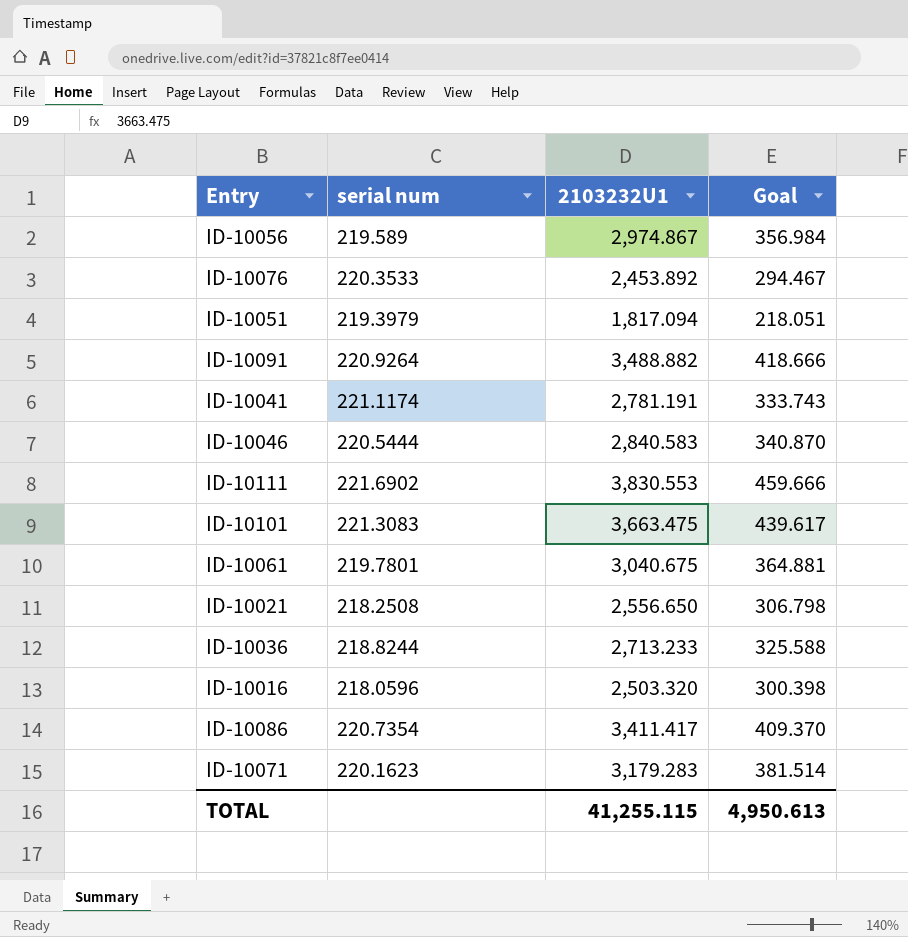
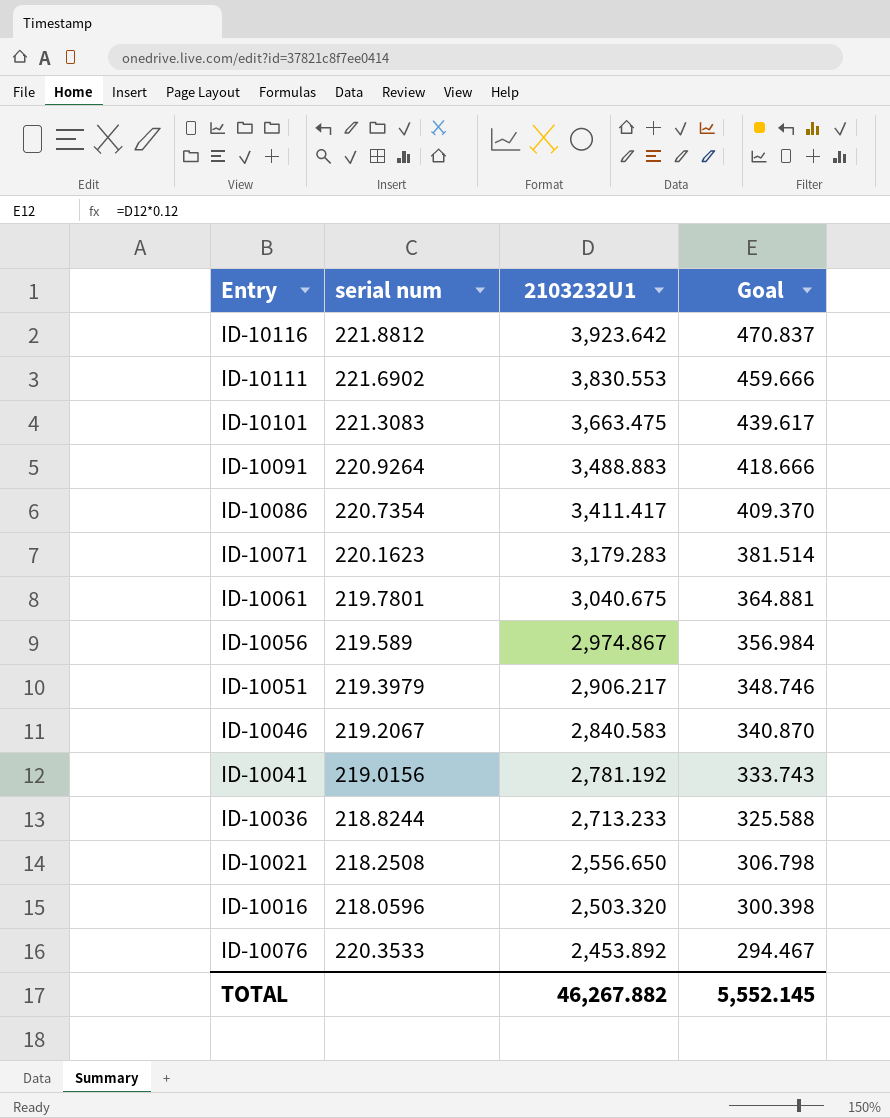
row order: none -> 2103232U1 descending
row ID-10116: none -> 221.8812 | 3,923.642 | 470.837
ID-10091 | 2103232U1: 3,488.882 -> 3,488.883
ID-10051 | 2103232U1: 1,817.094 -> 2,906.217
ID-10051 | Goal: 218.051 -> 348.746
ID-10046 | serial num: 220.5444 -> 219.2067
ID-10041 | serial num: 221.1174 -> 219.0156
ID-10041 | 2103232U1: 2,781.191 -> 2,781.192
TOTAL | 2103232U1: 41,255.115 -> 46,267.882
TOTAL | Goal: 4,950.613 -> 5,552.145

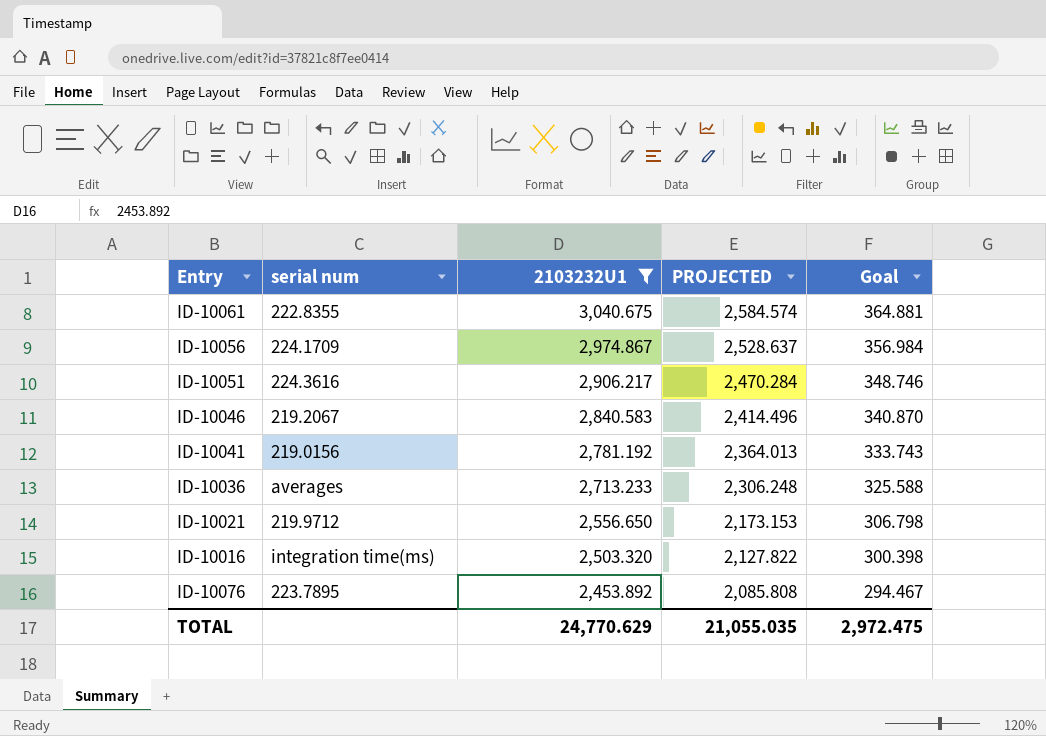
filter: none -> 2103232U1 <= 3,040.675
column PROJECTED | formula: none -> [2103232U1] * 0.85
ID-10061 | serial num: 219.7801 -> 222.8355
ID-10056 | serial num: 219.589 -> 224.1709
ID-10051 | serial num: 219.3979 -> 224.3616
ID-10036 | serial num: 218.8244 -> averages
ID-10021 | serial num: 218.2508 -> 219.9712
ID-10016 | serial num: 218.0596 -> integration time(ms)
ID-10076 | serial num: 220.3533 -> 223.7895
TOTAL | 2103232U1: 46,267.882 -> 24,770.629
TOTAL | Goal: 5,552.145 -> 2,972.475

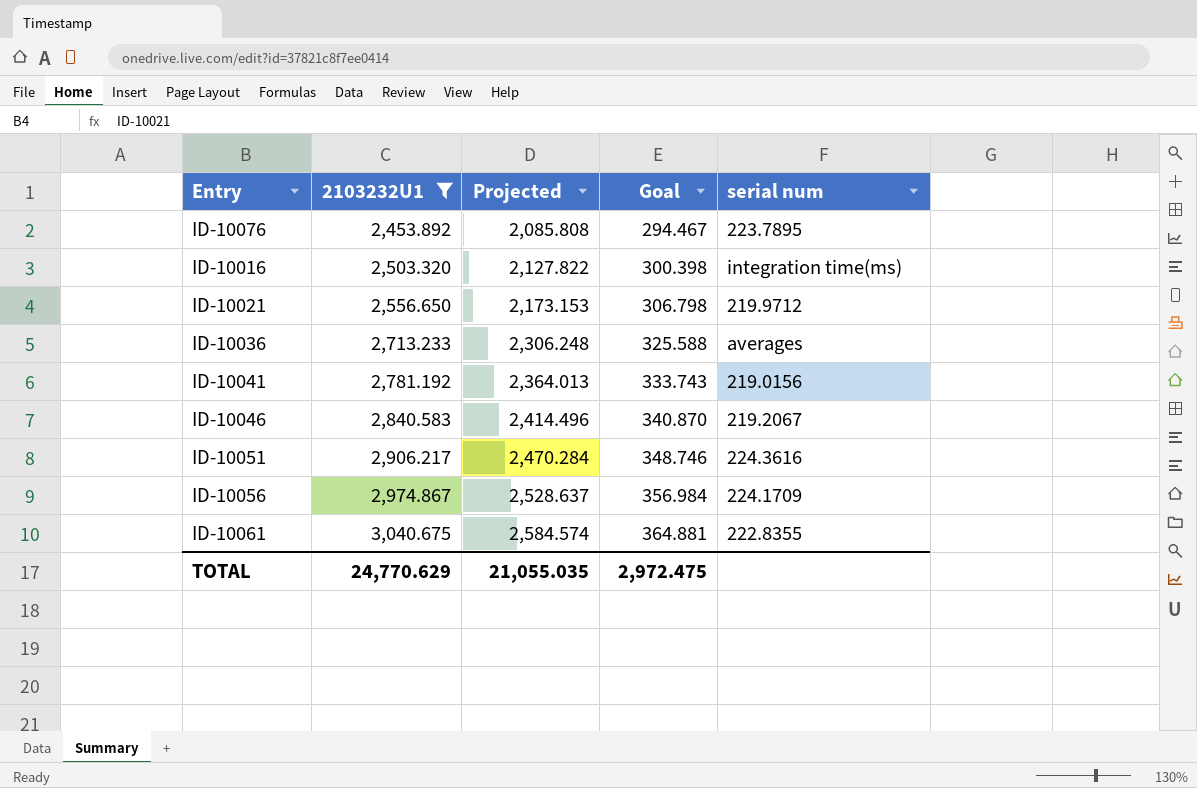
row order: 2103232U1 descending -> 2103232U1 ascending
column name: PROJECTED -> Projected
column serial num | position: 2 -> 5

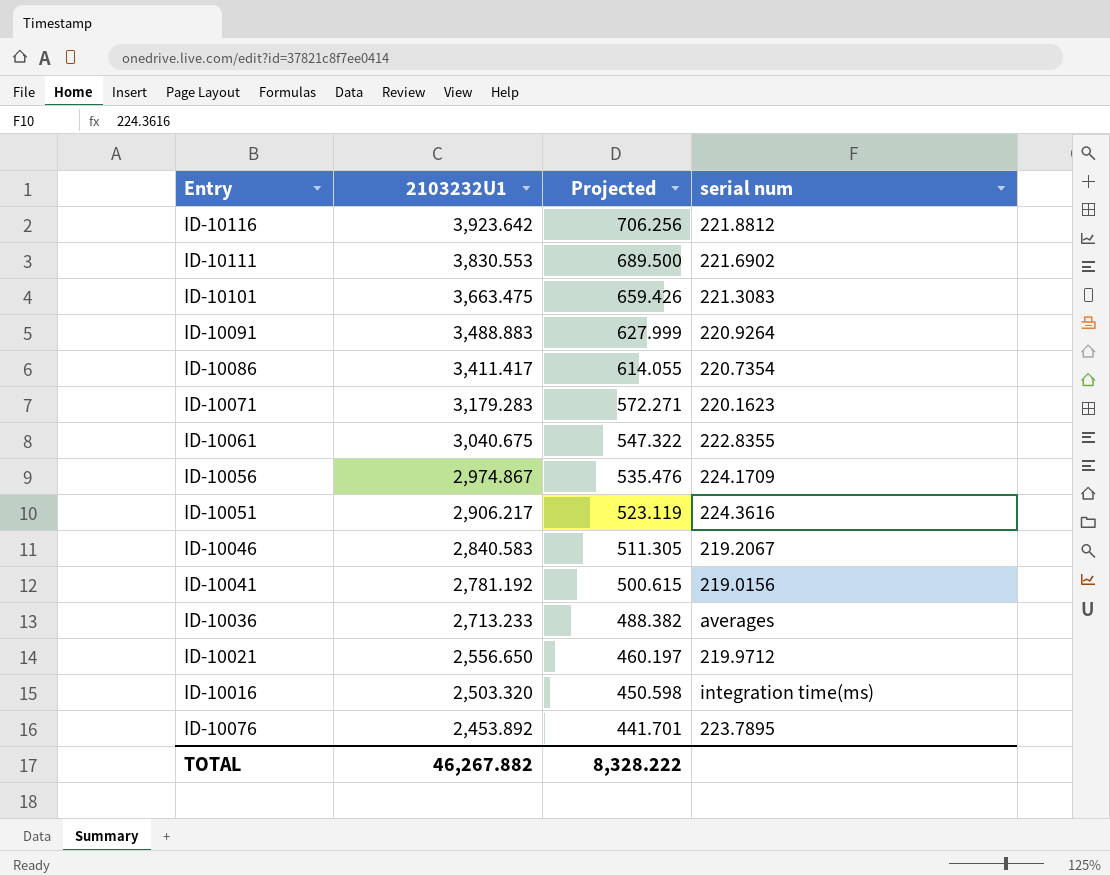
filter: 2103232U1 <= 3,040.675 -> none
row order: 2103232U1 ascending -> 2103232U1 descending
column Goal | formula: [2103232U1] * 0.12 -> none
column Projected | formula: [2103232U1] * 0.85 -> [2103232U1] * 0.18
TOTAL | 2103232U1: 24,770.629 -> 46,267.882
TOTAL | Projected: 21,055.035 -> 8,328.222

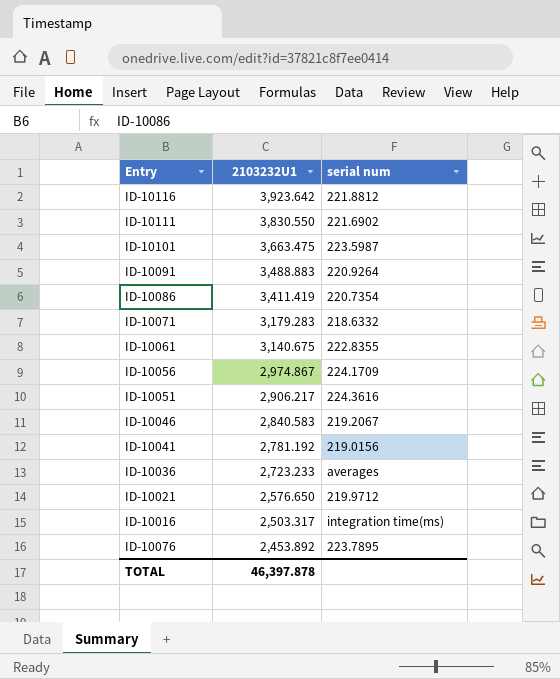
column Projected | formula: [2103232U1] * 0.18 -> none
ID-10111 | 2103232U1: 3,830.553 -> 3,830.550
ID-10101 | serial num: 221.3083 -> 223.5987
ID-10086 | 2103232U1: 3,411.417 -> 3,411.419
ID-10071 | serial num: 220.1623 -> 218.6332
ID-10061 | 2103232U1: 3,040.675 -> 3,140.675
ID-10036 | 2103232U1: 2,713.233 -> 2,723.233
ID-10021 | 2103232U1: 2,556.650 -> 2,576.650
ID-10016 | 2103232U1: 2,503.320 -> 2,503.317
TOTAL | 2103232U1: 46,267.882 -> 46,397.878

